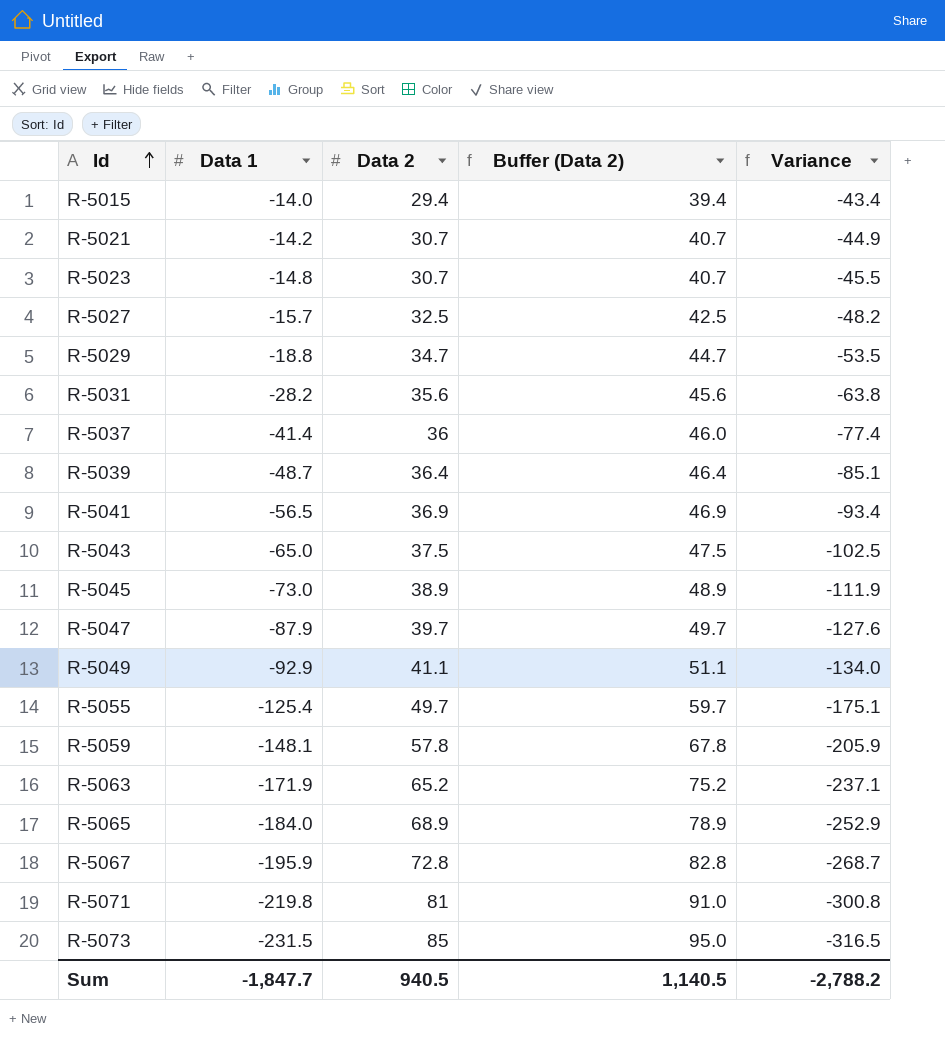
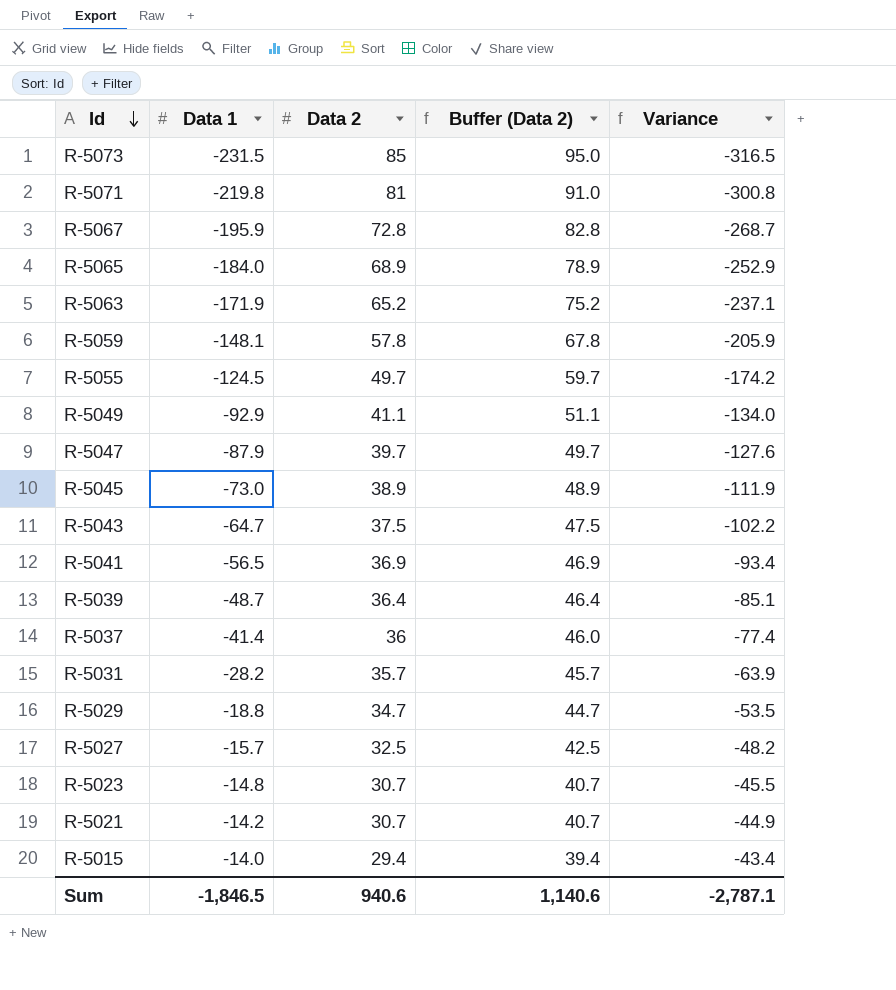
row order: Id ascending -> Id descending
R-5055 | Data 1: -125.4 -> -124.5
R-5055 | Variance: -175.1 -> -174.2
R-5043 | Data 1: -65.0 -> -64.7
R-5043 | Variance: -102.5 -> -102.2
R-5031 | Data 2: 35.6 -> 35.7
R-5031 | Buffer (Data 2): 45.6 -> 45.7
R-5031 | Variance: -63.8 -> -63.9
Sum | Data 1: -1,847.7 -> -1,846.5
Sum | Data 2: 940.5 -> 940.6
Sum | Buffer (Data 2): 1,140.5 -> 1,140.6
Sum | Variance: -2,788.2 -> -2,787.1

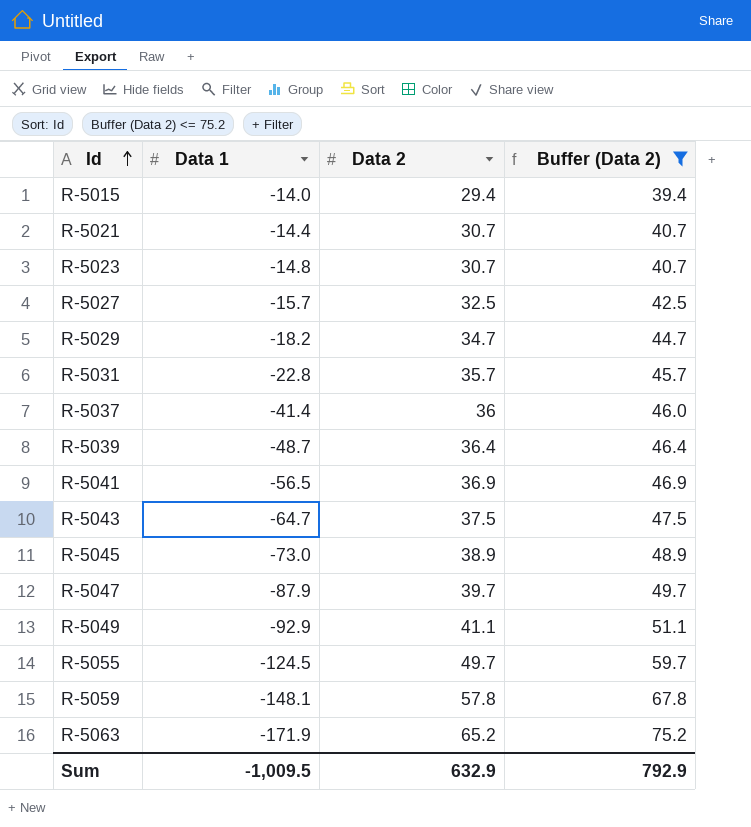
filter: none -> Buffer (Data 2) <= 75.2
row order: Id descending -> Id ascending
column Variance | formula: [Data 1] - [Data 2] -> none
R-5021 | Data 1: -14.2 -> -14.4
R-5029 | Data 1: -18.8 -> -18.2
R-5031 | Data 1: -28.2 -> -22.8
Sum | Data 1: -1,846.5 -> -1,009.5
Sum | Data 2: 940.6 -> 632.9
Sum | Buffer (Data 2): 1,140.6 -> 792.9

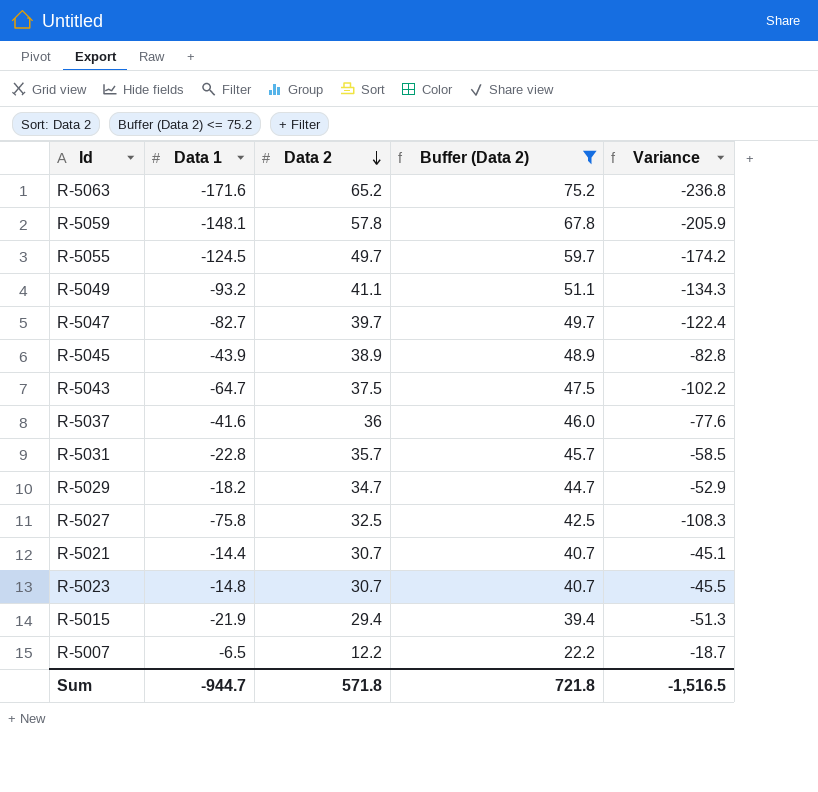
row order: Id ascending -> Data 2 descending
column Variance | formula: none -> [Data 1] - [Data 2]
row R-5039: -48.7 | 36.4 | 46.4 -> none
row R-5041: -56.5 | 36.9 | 46.9 -> none
R-5063 | Data 1: -171.9 -> -171.6
R-5049 | Data 1: -92.9 -> -93.2
R-5047 | Data 1: -87.9 -> -82.7
R-5045 | Data 1: -73.0 -> -43.9
R-5037 | Data 1: -41.4 -> -41.6
R-5027 | Data 1: -15.7 -> -75.8
R-5015 | Data 1: -14.0 -> -21.9
row R-5007: none -> -6.5 | 12.2 | 22.2 | -18.7
Sum | Data 1: -1,009.5 -> -944.7
Sum | Data 2: 632.9 -> 571.8
Sum | Buffer (Data 2): 792.9 -> 721.8

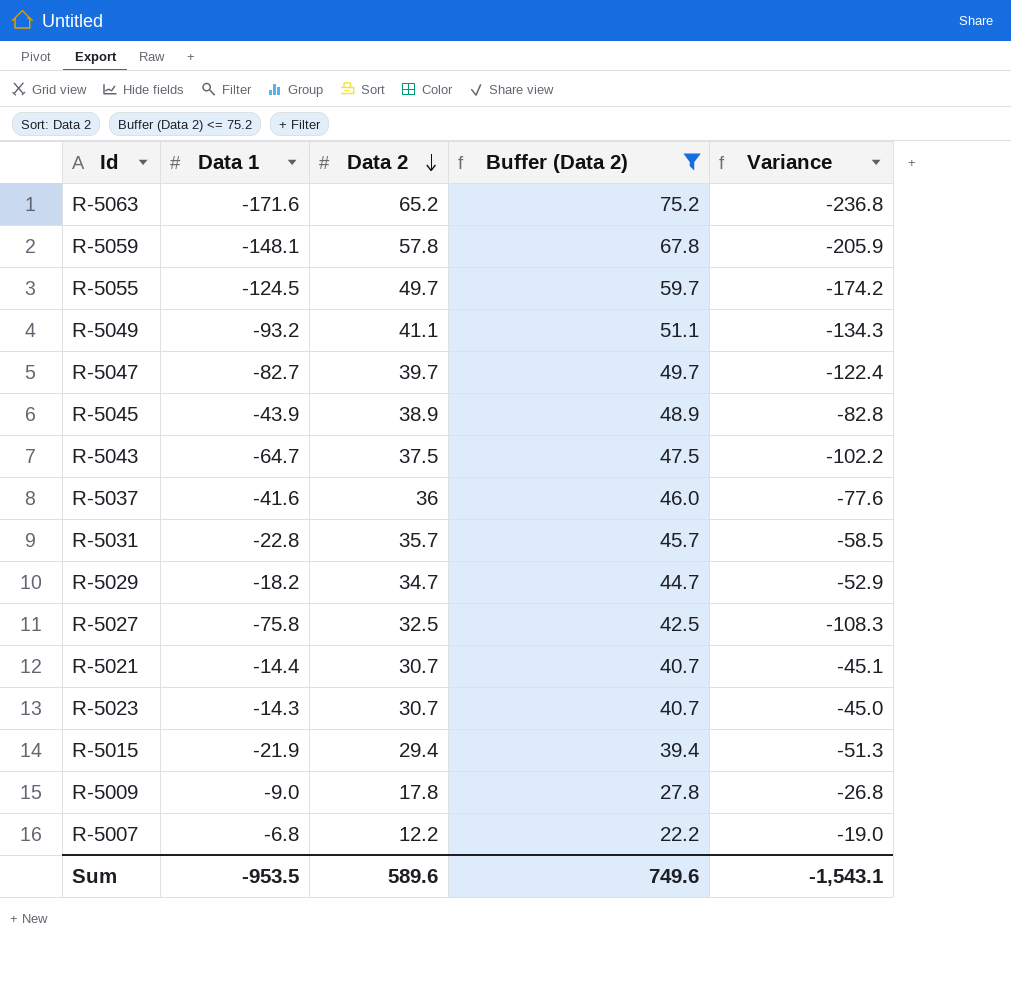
R-5023 | Data 1: -14.8 -> -14.3
R-5023 | Variance: -45.5 -> -45.0
row R-5009: none -> -9.0 | 17.8 | 27.8 | -26.8
R-5007 | Data 1: -6.5 -> -6.8
R-5007 | Variance: -18.7 -> -19.0
Sum | Data 1: -944.7 -> -953.5
Sum | Data 2: 571.8 -> 589.6
Sum | Buffer (Data 2): 721.8 -> 749.6
Sum | Variance: -1,516.5 -> -1,543.1

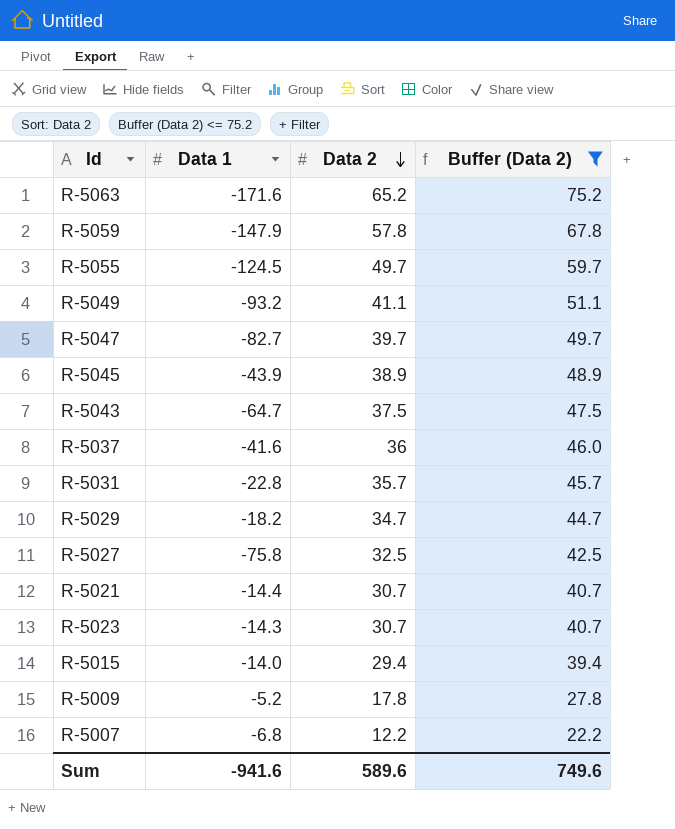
column Variance | formula: [Data 1] - [Data 2] -> none
R-5059 | Data 1: -148.1 -> -147.9
R-5015 | Data 1: -21.9 -> -14.0
R-5009 | Data 1: -9.0 -> -5.2
Sum | Data 1: -953.5 -> -941.6

